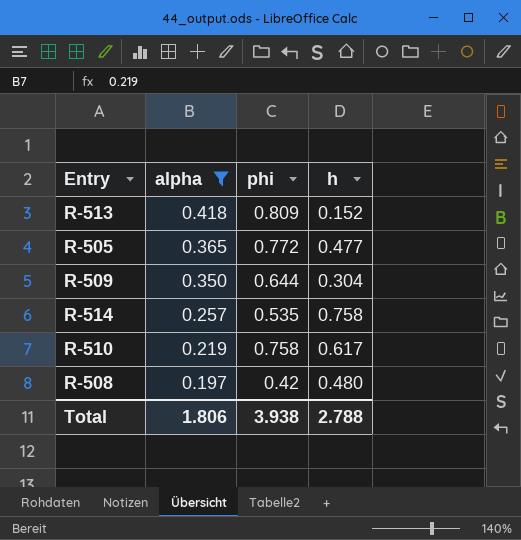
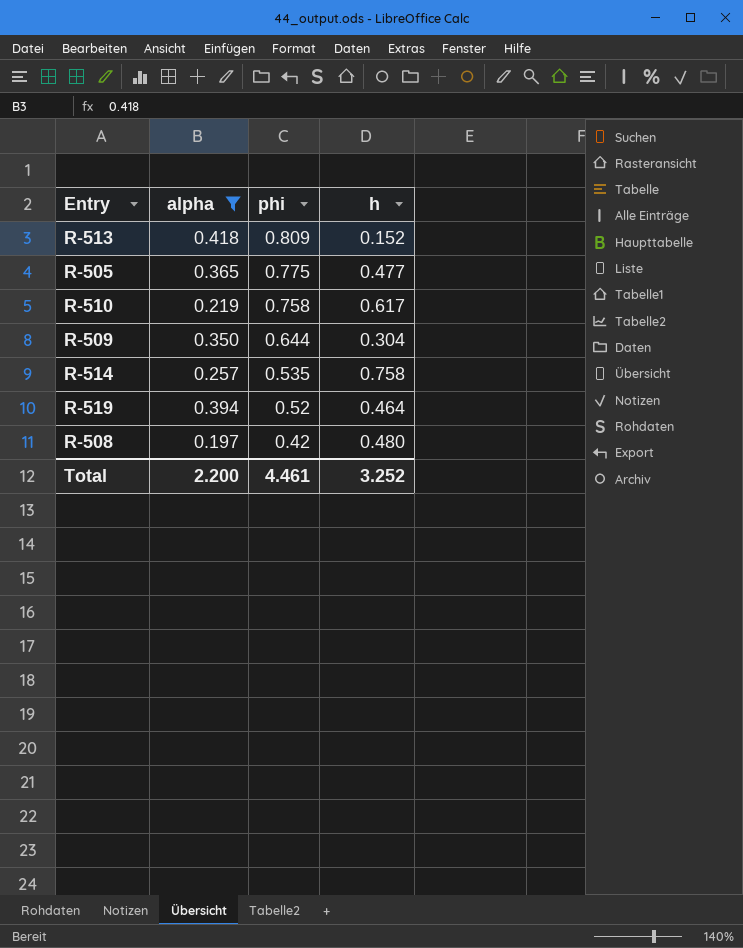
row order: alpha descending -> phi descending
R-505 | phi: 0.772 -> 0.775
row R-519: none -> 0.394 | 0.52 | 0.464
Total | alpha: 1.806 -> 2.200
Total | phi: 3.938 -> 4.461
Total | h: 2.788 -> 3.252

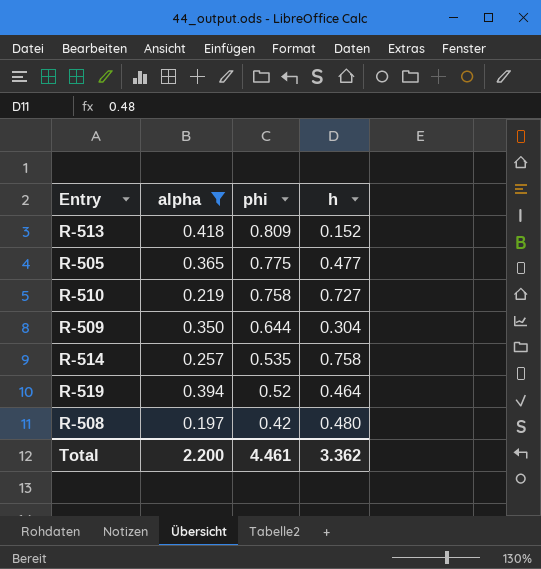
R-510 | h: 0.617 -> 0.727
Total | h: 3.252 -> 3.362

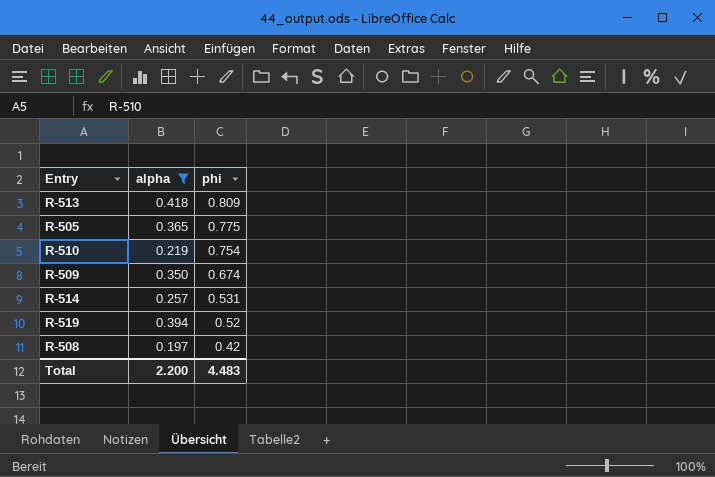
column h | position: 4 -> none
R-510 | phi: 0.758 -> 0.754
R-509 | phi: 0.644 -> 0.674
R-514 | phi: 0.535 -> 0.531
Total | phi: 4.461 -> 4.483

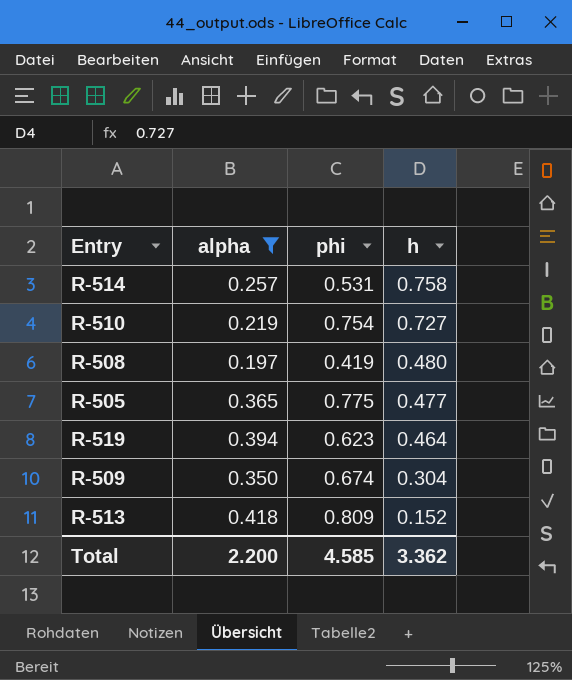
row order: phi descending -> h descending
column h | position: none -> 4
R-508 | phi: 0.42 -> 0.419
R-519 | phi: 0.52 -> 0.623
Total | phi: 4.483 -> 4.585

